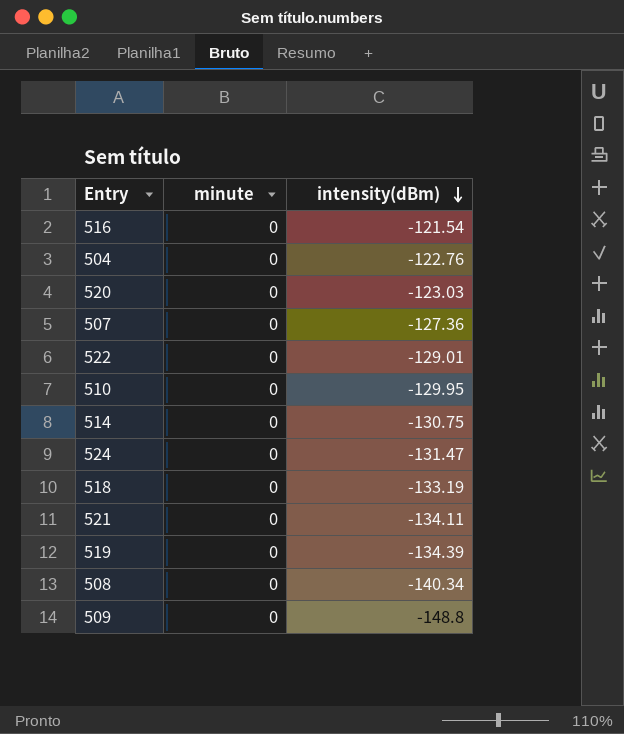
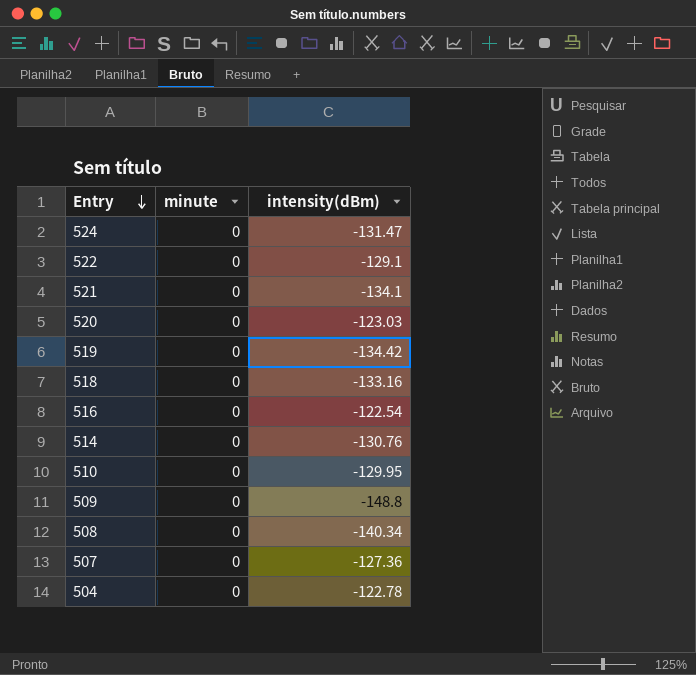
row order: intensity(dBm) descending -> Entry descending
522 | intensity(dBm): -129.01 -> -129.1
521 | intensity(dBm): -134.11 -> -134.1
519 | intensity(dBm): -134.39 -> -134.42
518 | intensity(dBm): -133.19 -> -133.16
516 | intensity(dBm): -121.54 -> -122.54
514 | intensity(dBm): -130.75 -> -130.76
504 | intensity(dBm): -122.76 -> -122.78

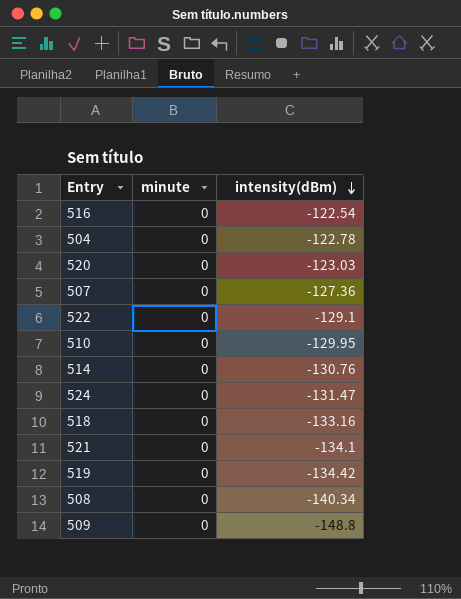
row order: Entry descending -> intensity(dBm) descending

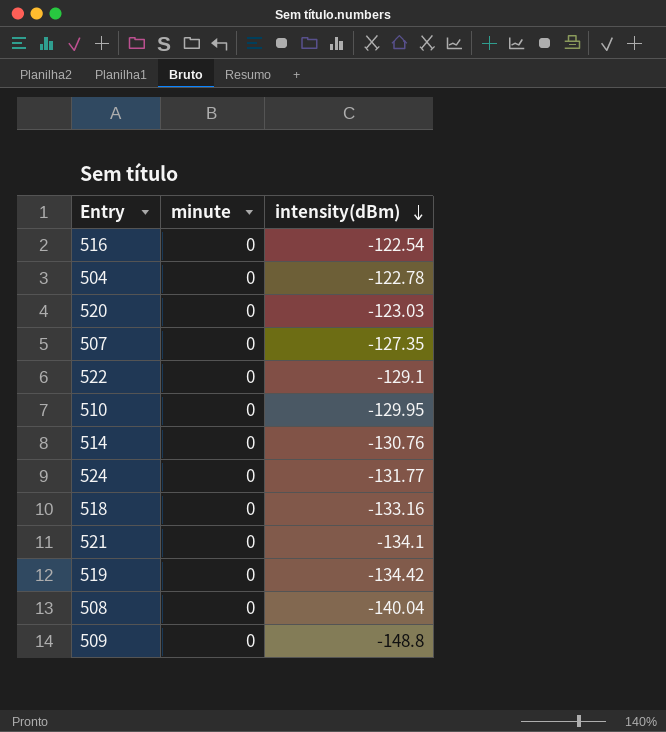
507 | intensity(dBm): -127.36 -> -127.35
524 | intensity(dBm): -131.47 -> -131.77
508 | intensity(dBm): -140.34 -> -140.04

